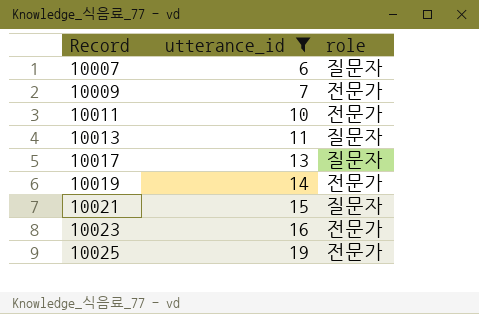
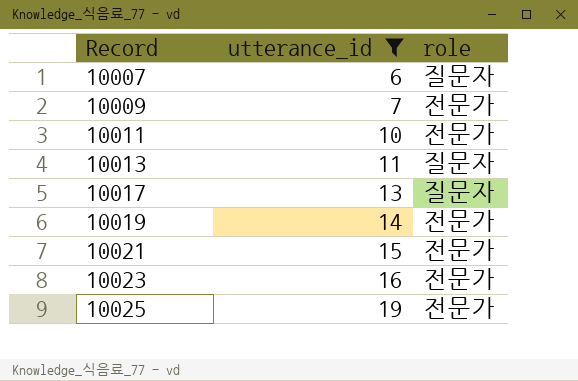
10021 | role: 질문자 -> 전문가

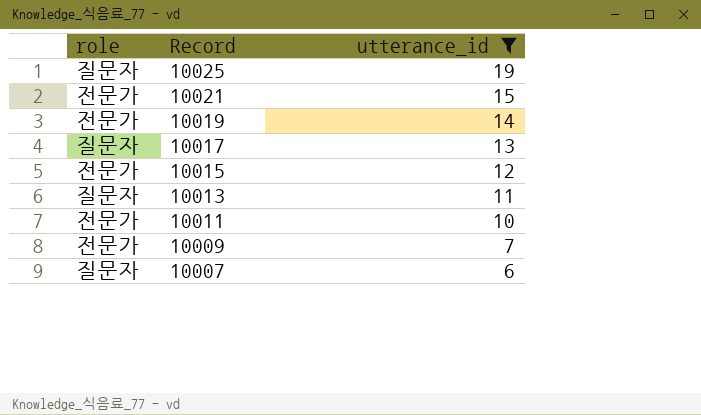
row order: Record ascending -> Record descending
column role | position: 3 -> 1
row 10023: 16 | 전문가 -> none
10025 | role: 전문가 -> 질문자
row 10015: none -> 전문가 | 12

